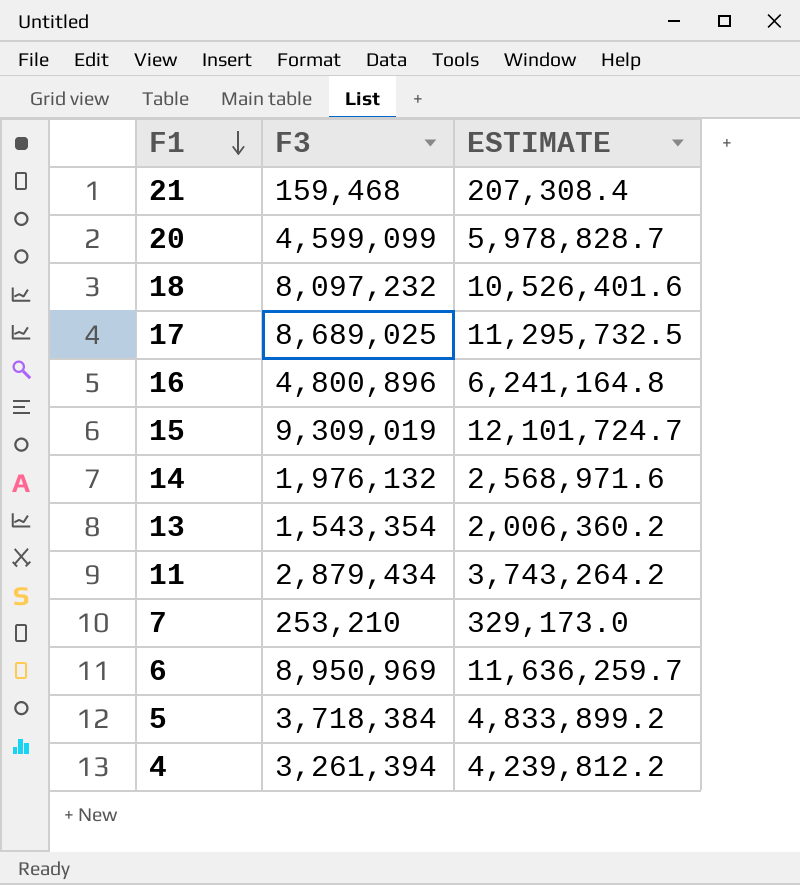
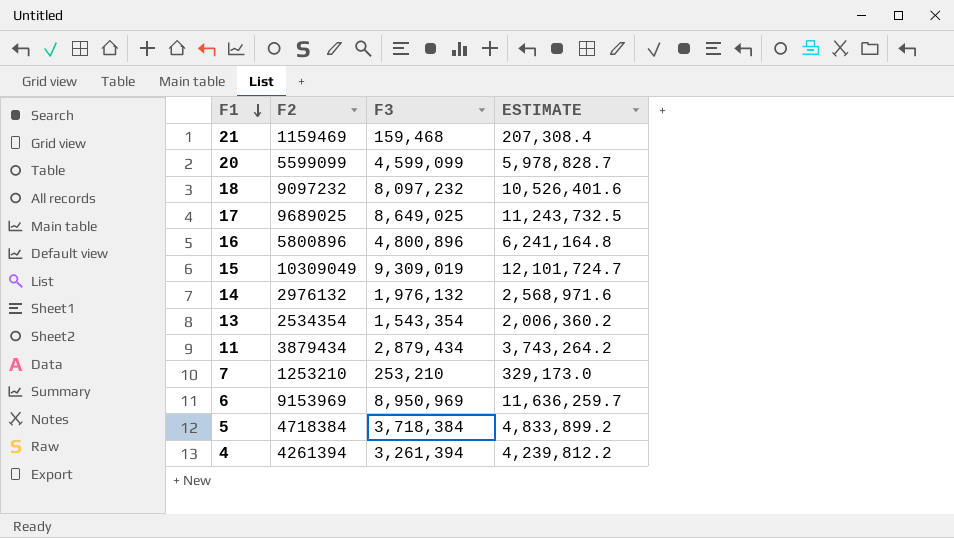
column F2 | position: none -> 2
17 | F3: 8,689,025 -> 8,649,025
17 | ESTIMATE: 11,295,732.5 -> 11,243,732.5

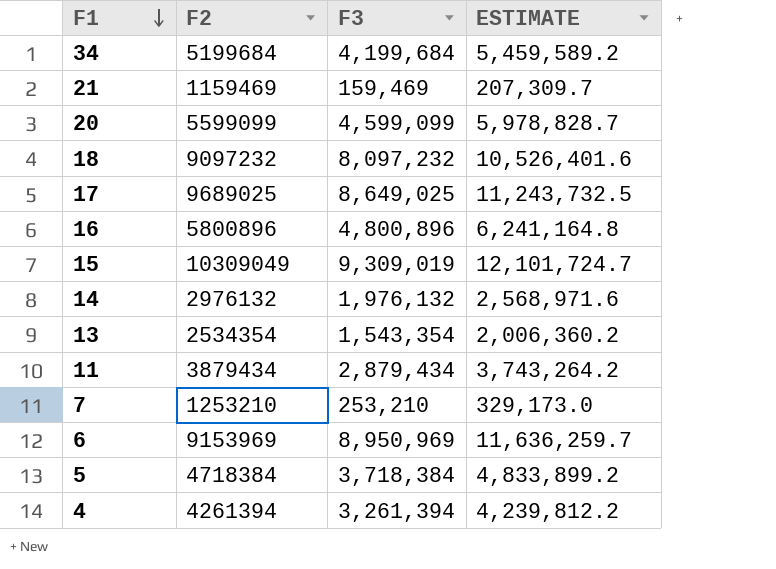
row 34: none -> 5199684 | 4,199,684 | 5,459,589.2
21 | F3: 159,468 -> 159,469
21 | ESTIMATE: 207,308.4 -> 207,309.7

